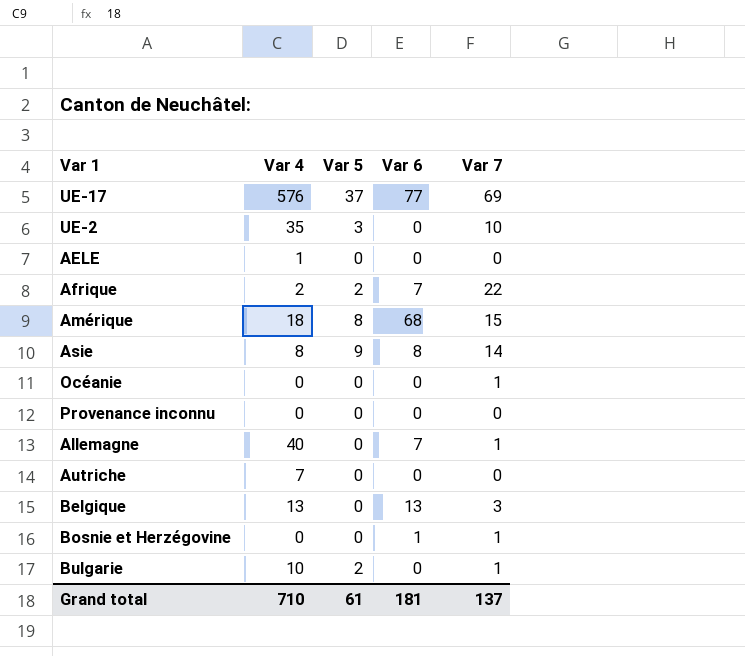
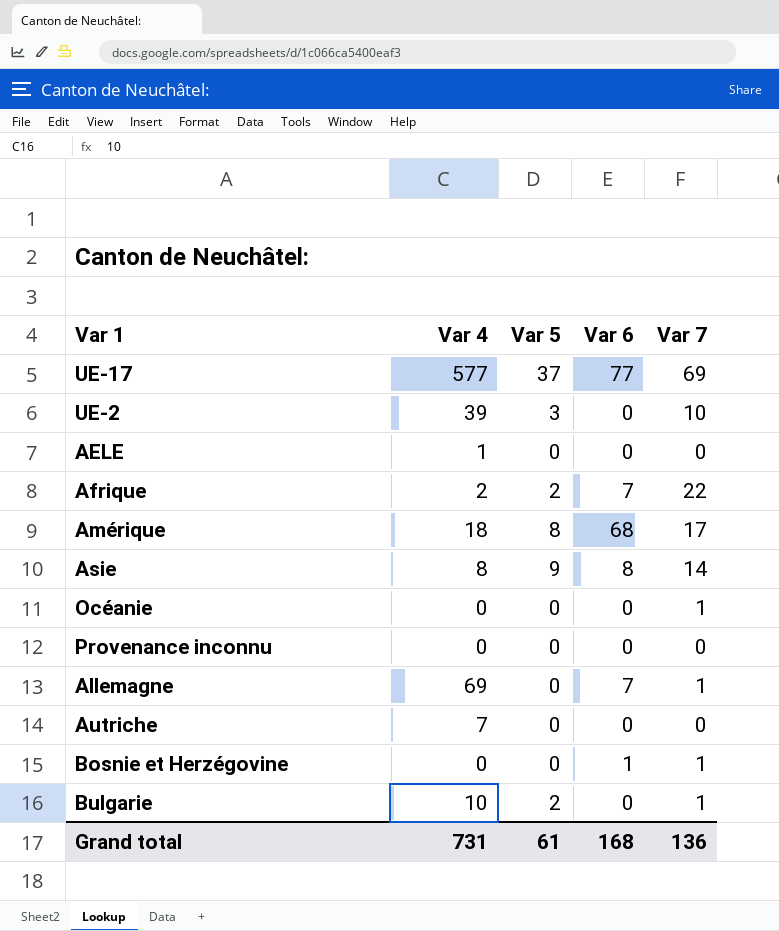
row Belgique: 13 | 0 | 13 | 3 -> none
UE-17 | Var 4: 576 -> 577
UE-2 | Var 4: 35 -> 39
Amérique | Var 7: 15 -> 17
Allemagne | Var 4: 40 -> 69
Grand total | Var 4: 710 -> 731
Grand total | Var 6: 181 -> 168
Grand total | Var 7: 137 -> 136

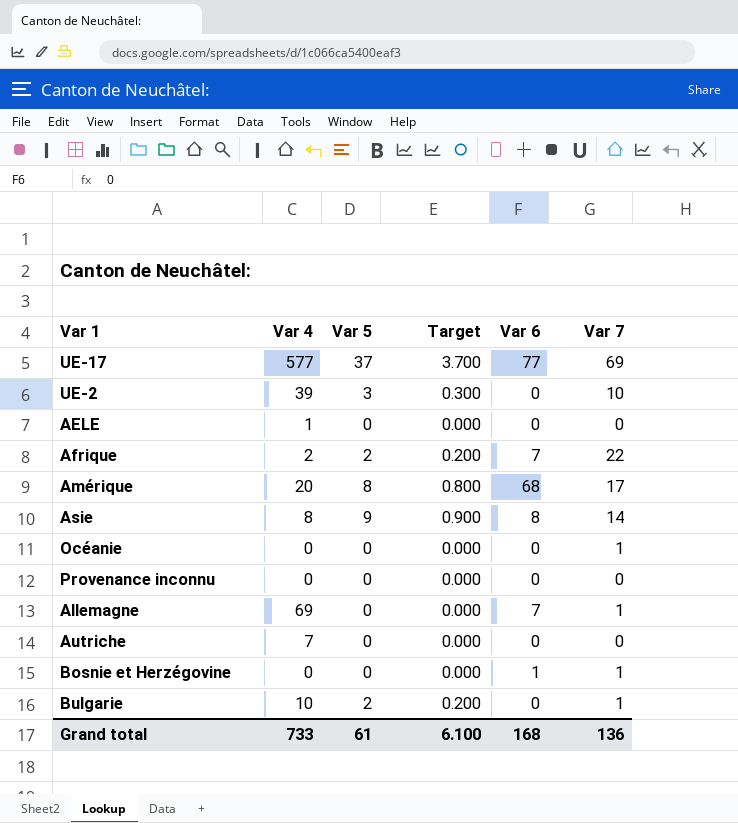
column Target | formula: none -> [Var 5] * 0.1
Amérique | Var 4: 18 -> 20
Grand total | Var 4: 731 -> 733

